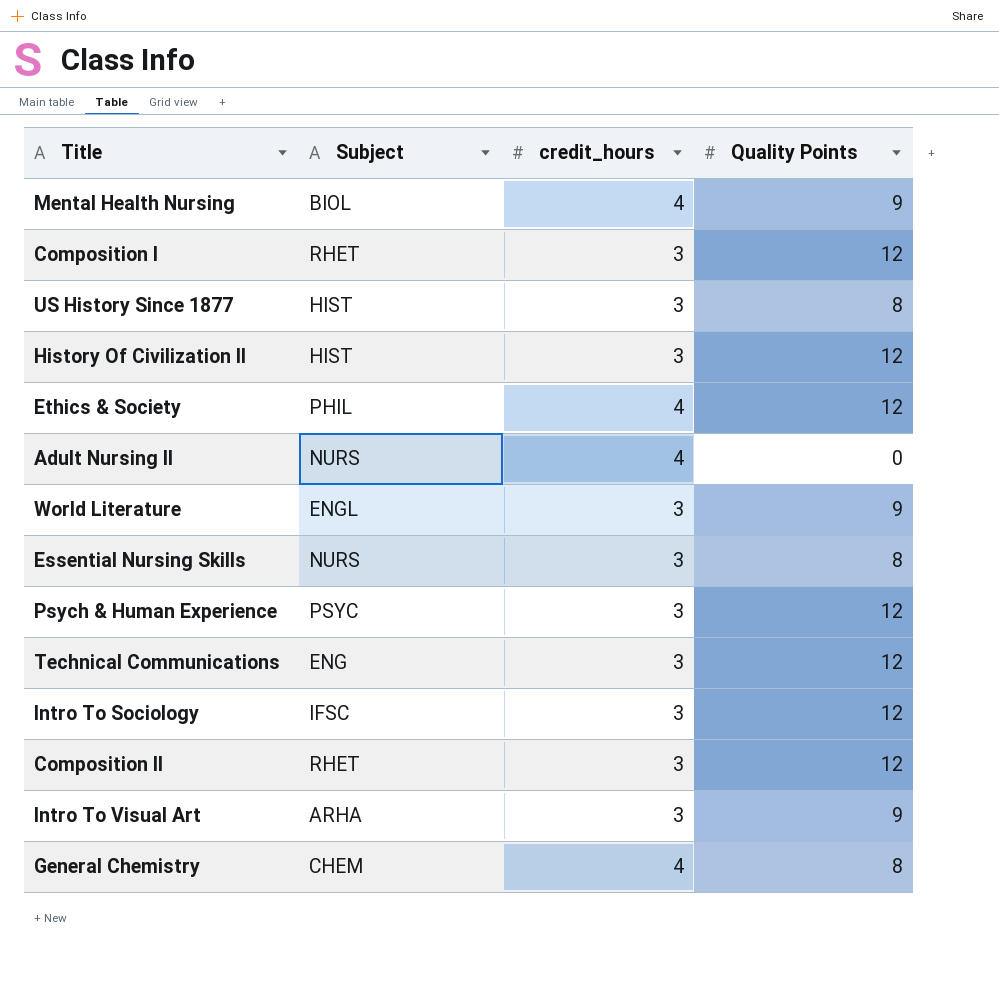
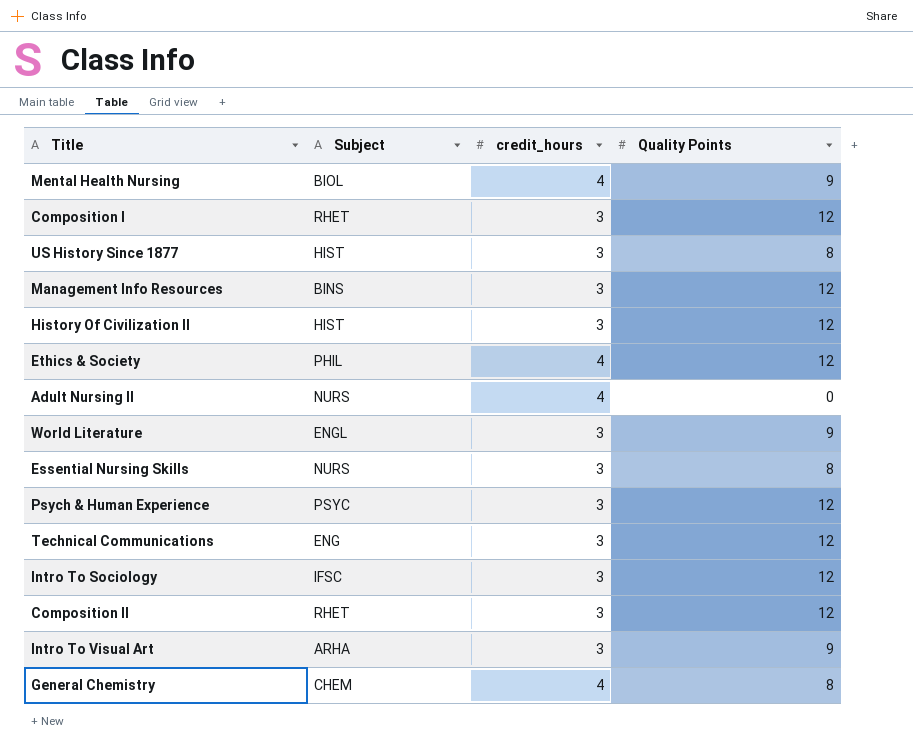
row Management Info Resources: none -> BINS | 3 | 12

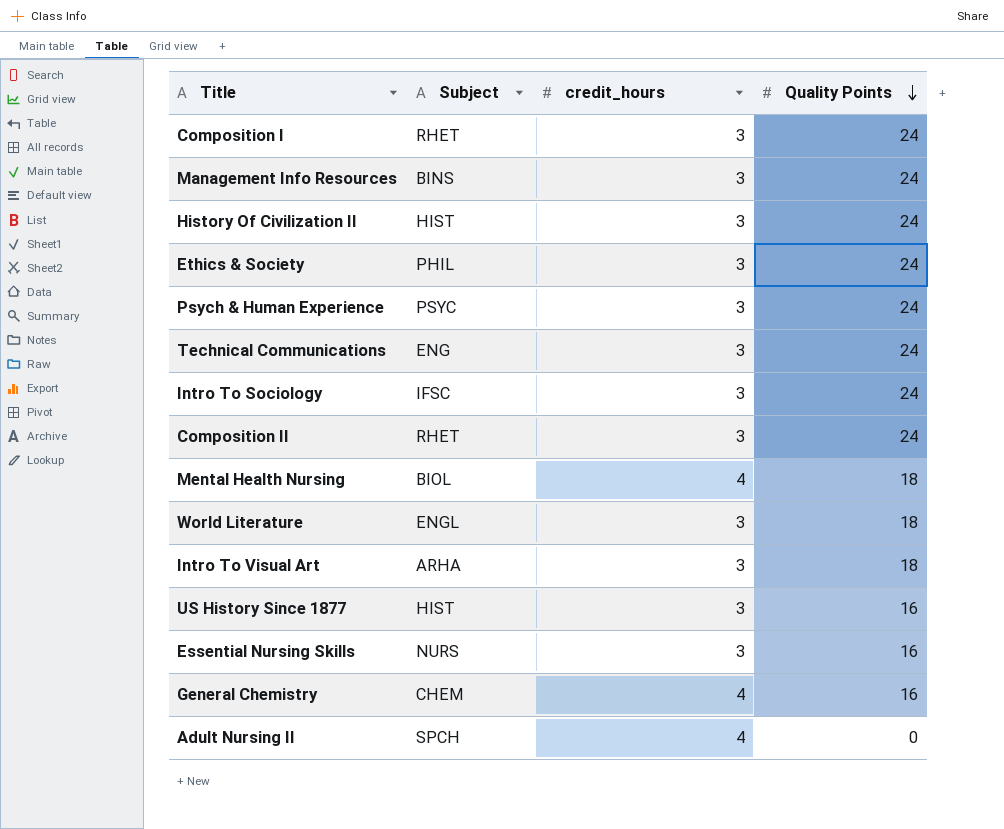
row order: none -> Quality Points descending
Composition I | Quality Points: 12 -> 24
Management Info Resources | Quality Points: 12 -> 24
History Of Civilization II | Quality Points: 12 -> 24
Ethics & Society | credit_hours: 4 -> 3
Ethics & Society | Quality Points: 12 -> 24
Psych & Human Experience | Quality Points: 12 -> 24
Technical Communications | Quality Points: 12 -> 24
Intro To Sociology | Quality Points: 12 -> 24
Composition II | Quality Points: 12 -> 24
Mental Health Nursing | Quality Points: 9 -> 18
World Literature | Quality Points: 9 -> 18
Intro To Visual Art | Quality Points: 9 -> 18
US History Since 1877 | Quality Points: 8 -> 16
Essential Nursing Skills | Quality Points: 8 -> 16
General Chemistry | Quality Points: 8 -> 16
Adult Nursing II | Subject: NURS -> SPCH

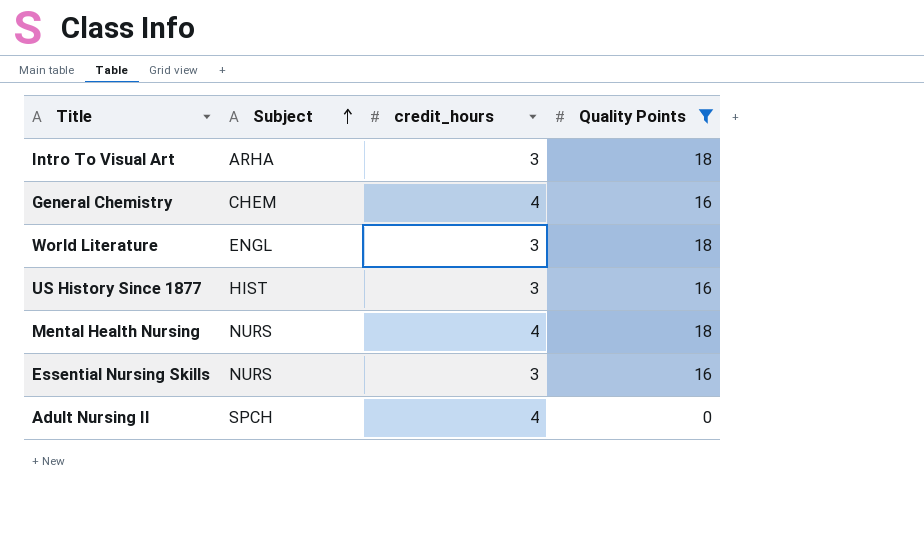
filter: none -> Quality Points != 24
row order: Quality Points descending -> Subject ascending
Mental Health Nursing | Subject: BIOL -> NURS

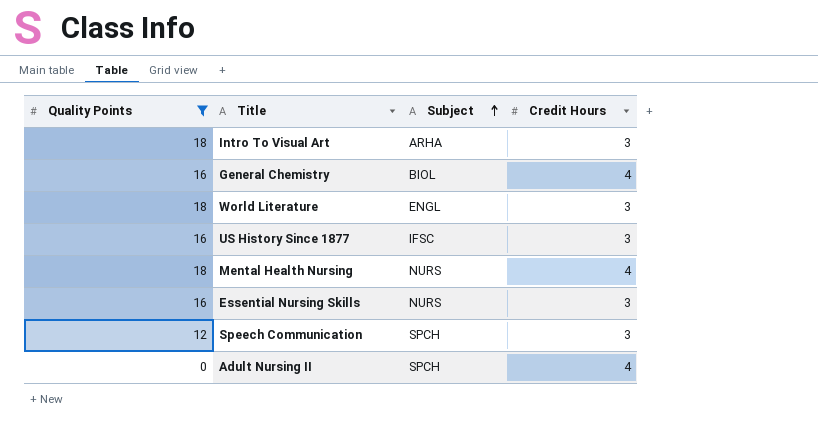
column Quality Points | position: 4 -> 1
column name: credit_hours -> Credit Hours
General Chemistry | Subject: CHEM -> BIOL
US History Since 1877 | Subject: HIST -> IFSC
row Speech Communication: none -> 12 | SPCH | 3

